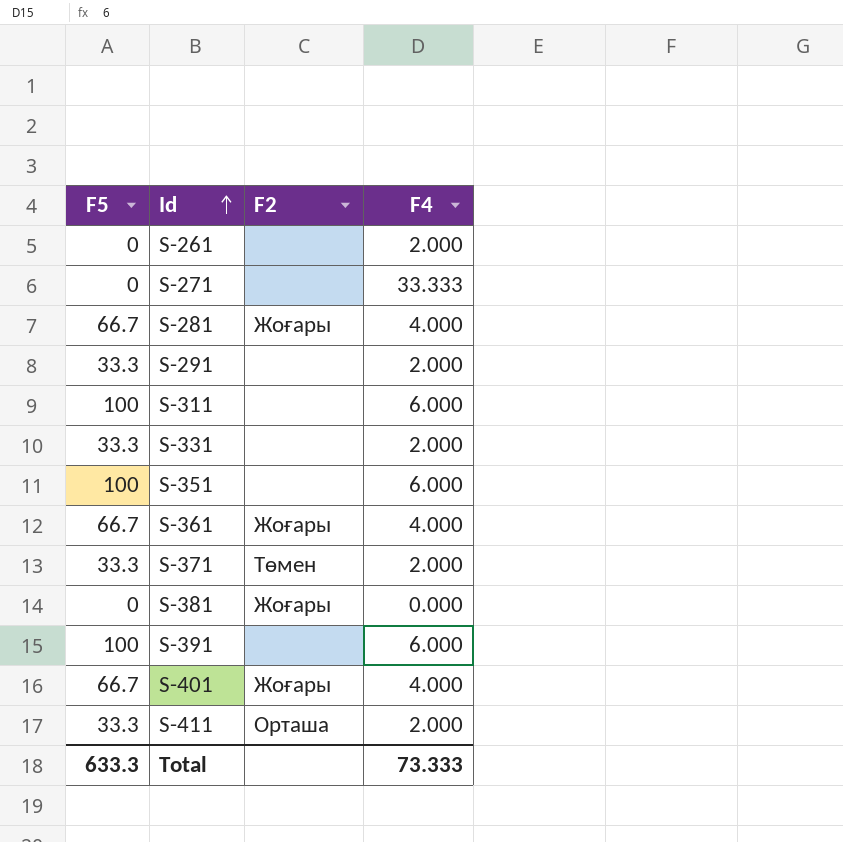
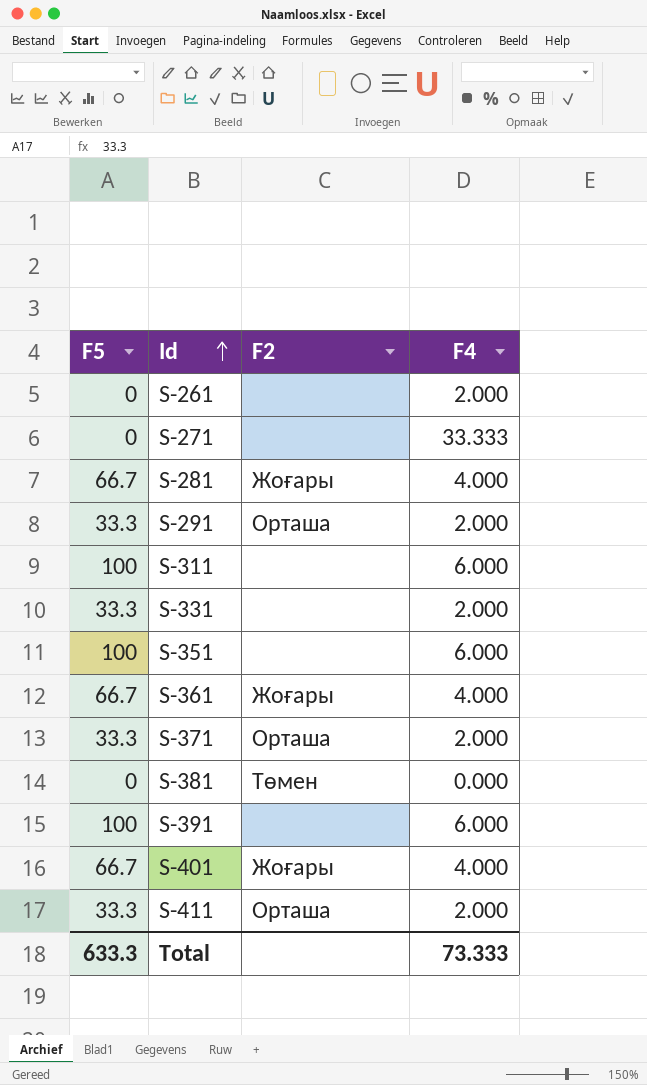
S-291 | F2: none -> Орташа
S-371 | F2: Төмен -> Орташа
S-381 | F2: Жоғары -> Төмен

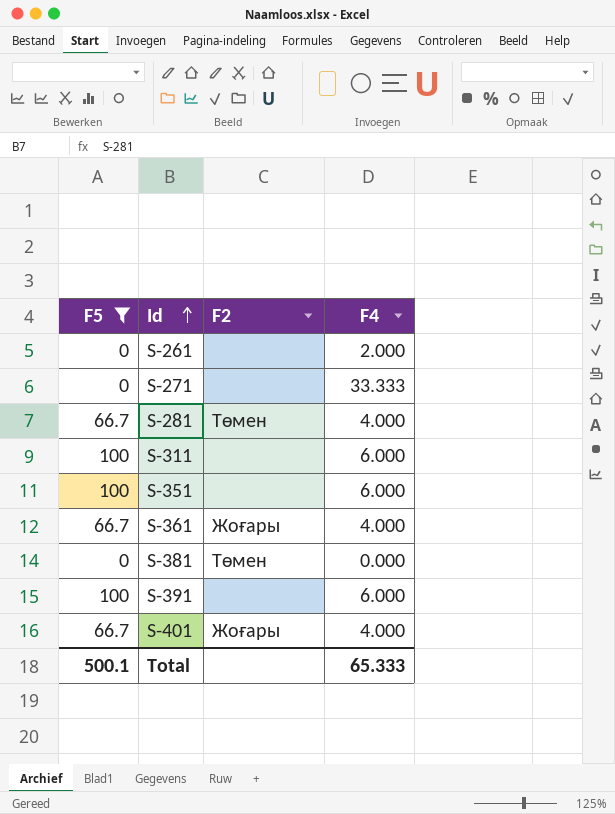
filter: none -> F5 != 33.3
S-281 | F2: Жоғары -> Төмен
Total | F5: 633.3 -> 500.1
Total | F4: 73.333 -> 65.333

